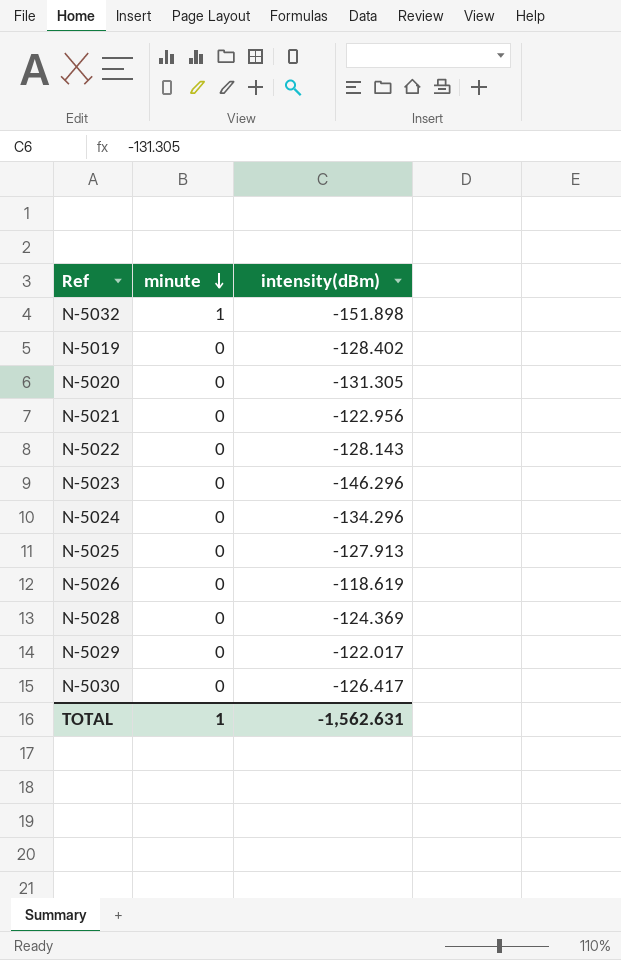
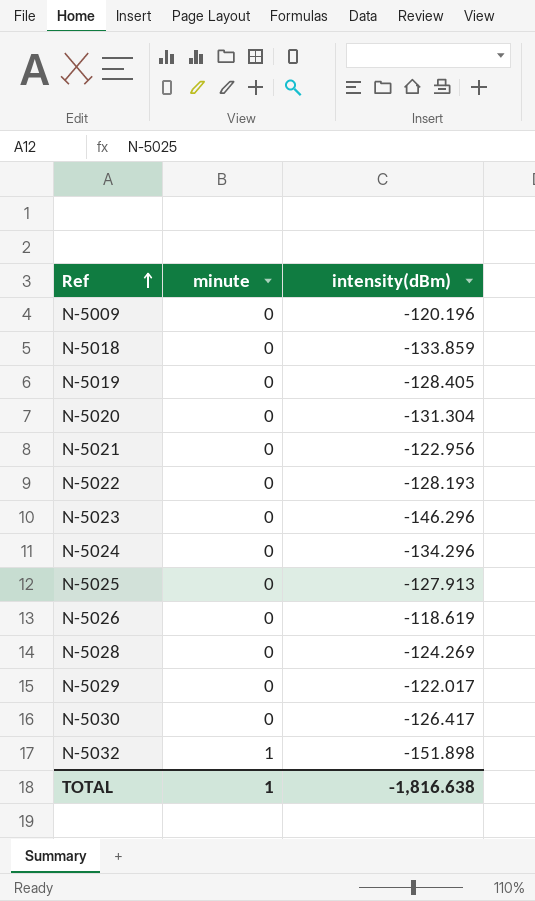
row order: minute descending -> Ref ascending
row N-5009: none -> 0 | -120.196
row N-5018: none -> 0 | -133.859
N-5019 | intensity(dBm): -128.402 -> -128.405
N-5020 | intensity(dBm): -131.305 -> -131.304
N-5022 | intensity(dBm): -128.143 -> -128.193
N-5028 | intensity(dBm): -124.369 -> -124.269
TOTAL | intensity(dBm): -1,562.631 -> -1,816.638

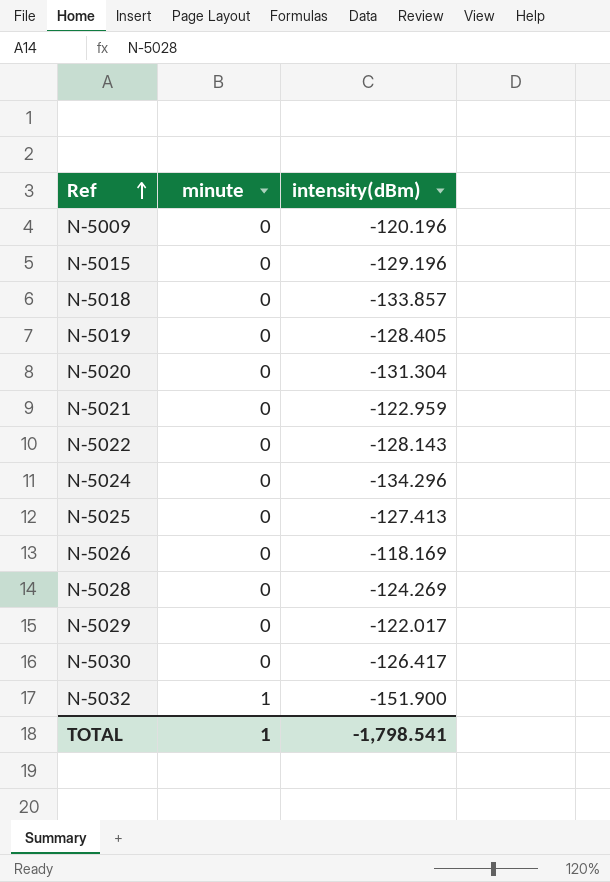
row N-5023: 0 | -146.296 -> none
row N-5015: none -> 0 | -129.196
N-5018 | intensity(dBm): -133.859 -> -133.857
N-5021 | intensity(dBm): -122.956 -> -122.959
N-5022 | intensity(dBm): -128.193 -> -128.143
N-5025 | intensity(dBm): -127.913 -> -127.413
N-5026 | intensity(dBm): -118.619 -> -118.169
N-5032 | intensity(dBm): -151.898 -> -151.900
TOTAL | intensity(dBm): -1,816.638 -> -1,798.541

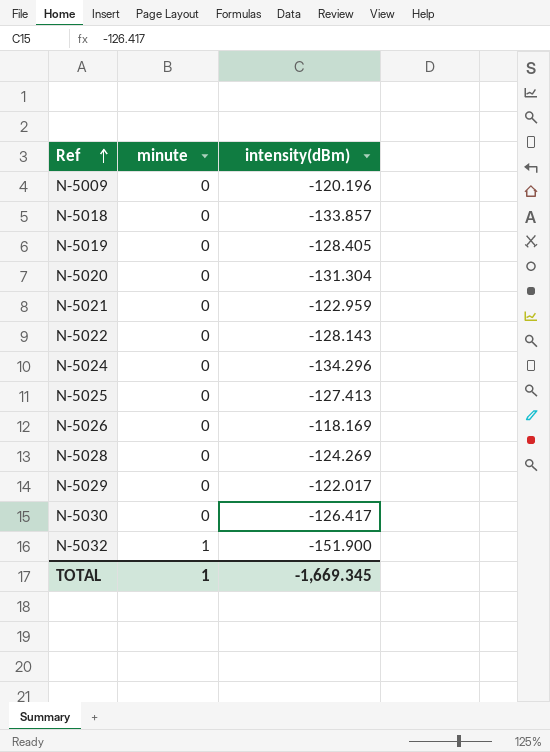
row N-5015: 0 | -129.196 -> none
TOTAL | intensity(dBm): -1,798.541 -> -1,669.345

